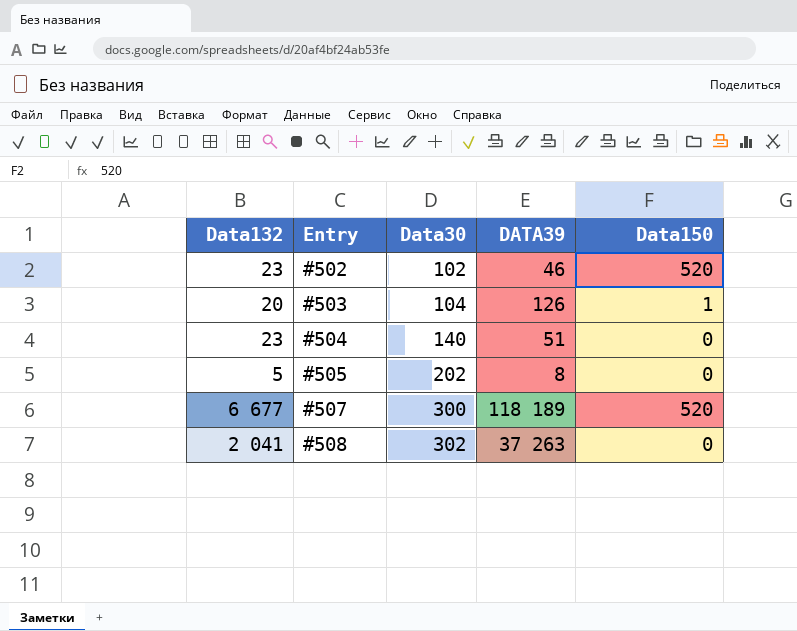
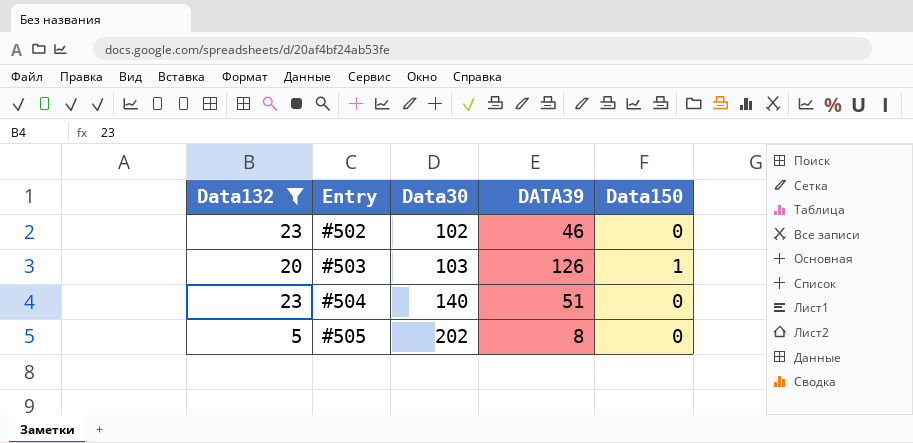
filter: none -> Data132 <= 23
#502 | Data150: 520 -> 0
#503 | Data30: 104 -> 103

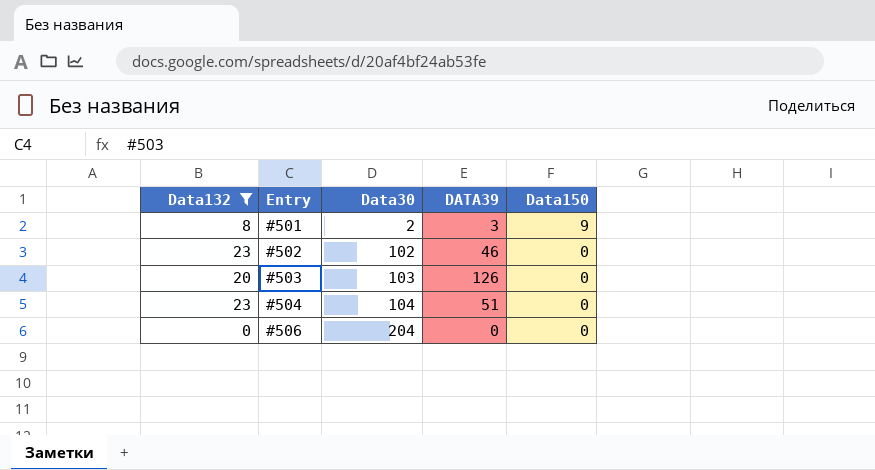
row #505: 5 | 202 | 8 | 0 -> none
row #501: none -> 8 | 2 | 3 | 9
#503 | Data150: 1 -> 0
#504 | Data30: 140 -> 104
row #506: none -> 0 | 204 | 0 | 0

